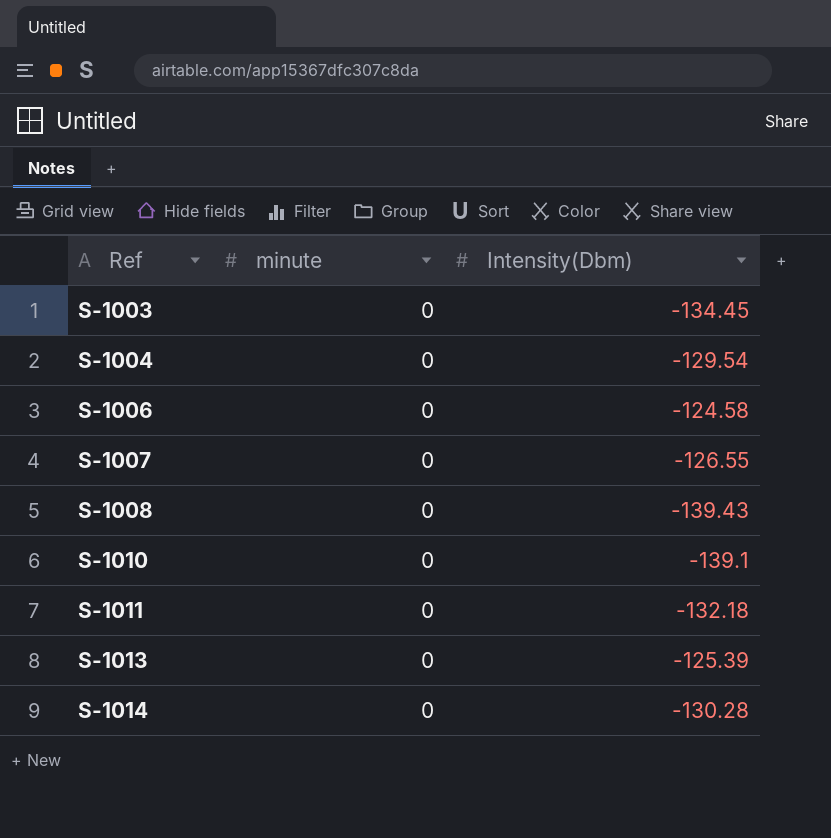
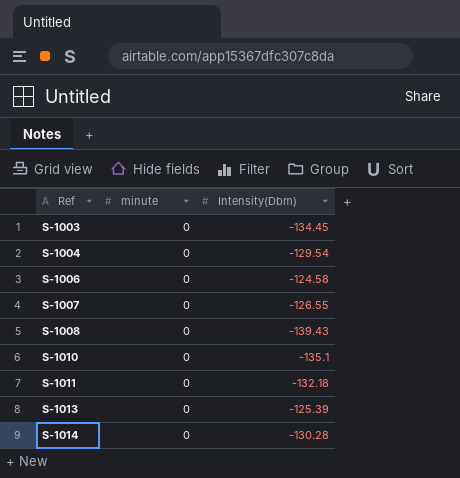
S-1010 | Intensity(Dbm): -139.1 -> -135.1

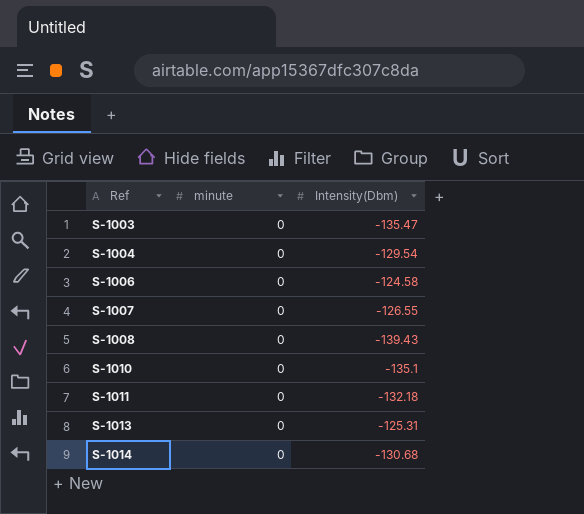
S-1003 | Intensity(Dbm): -134.45 -> -135.47
S-1013 | Intensity(Dbm): -125.39 -> -125.31
S-1014 | Intensity(Dbm): -130.28 -> -130.68

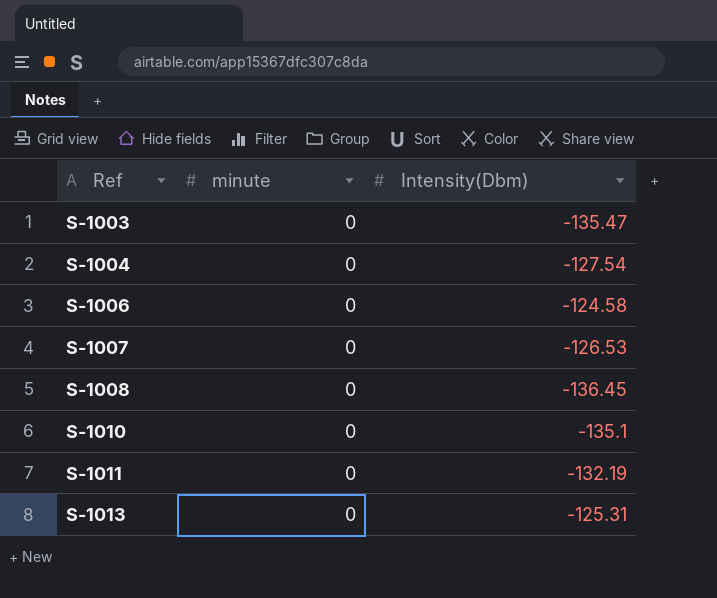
row S-1014: 0 | -130.68 -> none
S-1004 | Intensity(Dbm): -129.54 -> -127.54
S-1007 | Intensity(Dbm): -126.55 -> -126.53
S-1008 | Intensity(Dbm): -139.43 -> -136.45
S-1011 | Intensity(Dbm): -132.18 -> -132.19

